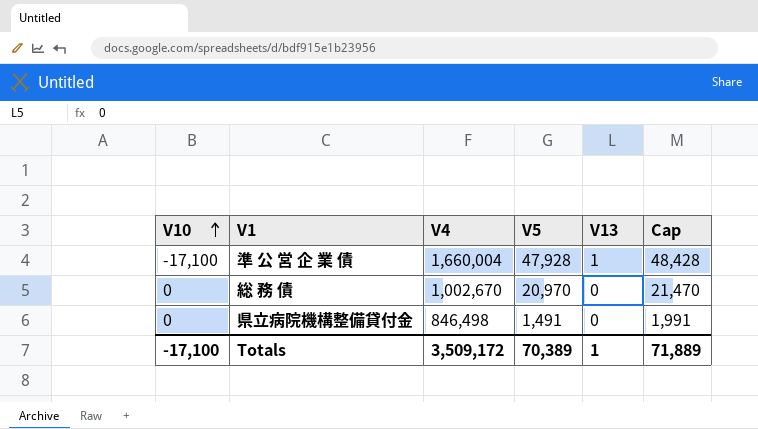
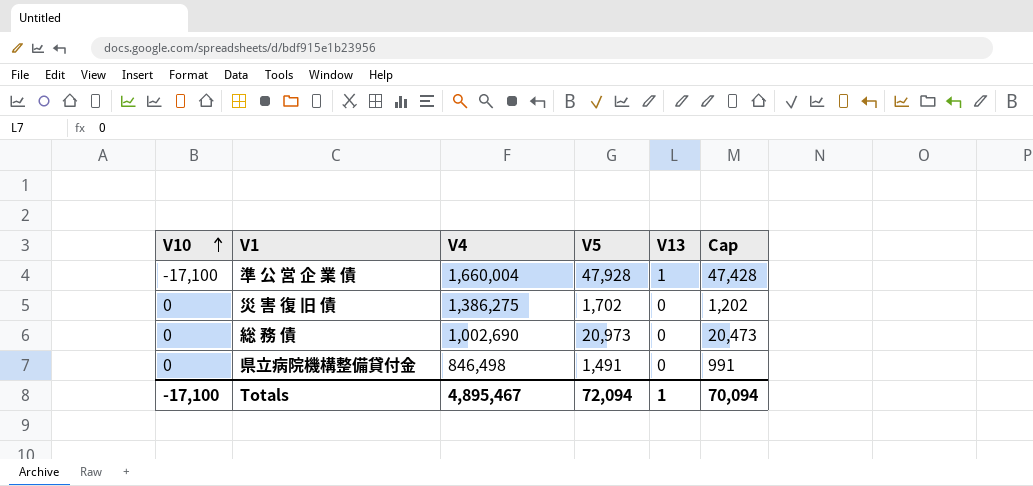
column Cap | formula: [V5] + 500 -> [V5] - 500
row 災 害 復 旧 債: none -> 0 | 1,386,275 | 1,702 | 0 | 1,202
総 務 債 | V4: 1,002,670 -> 1,002,690
総 務 債 | V5: 20,970 -> 20,973
Totals | V4: 3,509,172 -> 4,895,467
Totals | V5: 70,389 -> 72,094
Totals | Cap: 71,889 -> 70,094

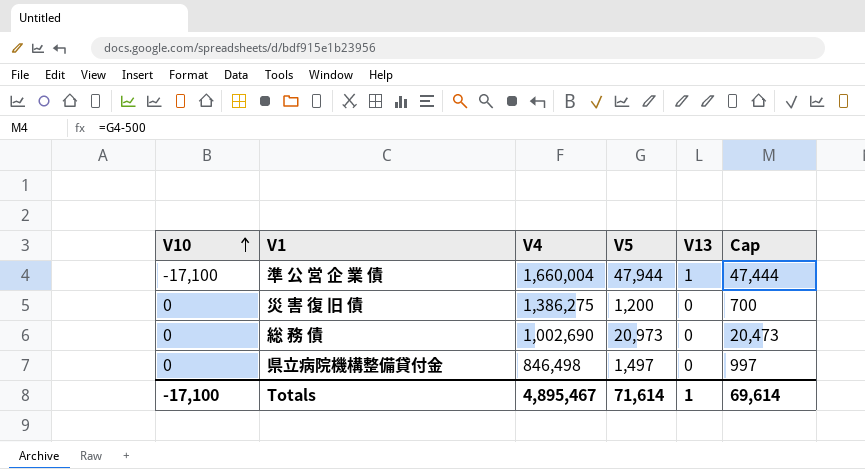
準 公 営 企 業 債 | V5: 47,928 -> 47,944
準 公 営 企 業 債 | Cap: 47,428 -> 47,444
災 害 復 旧 債 | V5: 1,702 -> 1,200
災 害 復 旧 債 | Cap: 1,202 -> 700
県立病院機構整備貸付金 | V5: 1,491 -> 1,497
県立病院機構整備貸付金 | Cap: 991 -> 997
Totals | V5: 72,094 -> 71,614
Totals | Cap: 70,094 -> 69,614

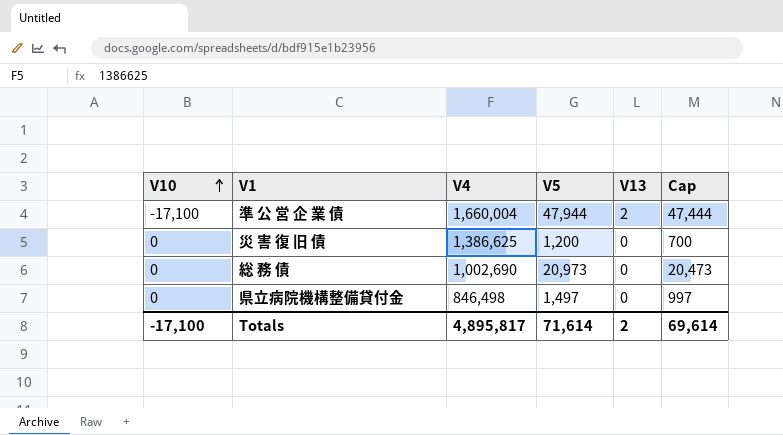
準 公 営 企 業 債 | V13: 1 -> 2
災 害 復 旧 債 | V4: 1,386,275 -> 1,386,625
Totals | V4: 4,895,467 -> 4,895,817
Totals | V13: 1 -> 2

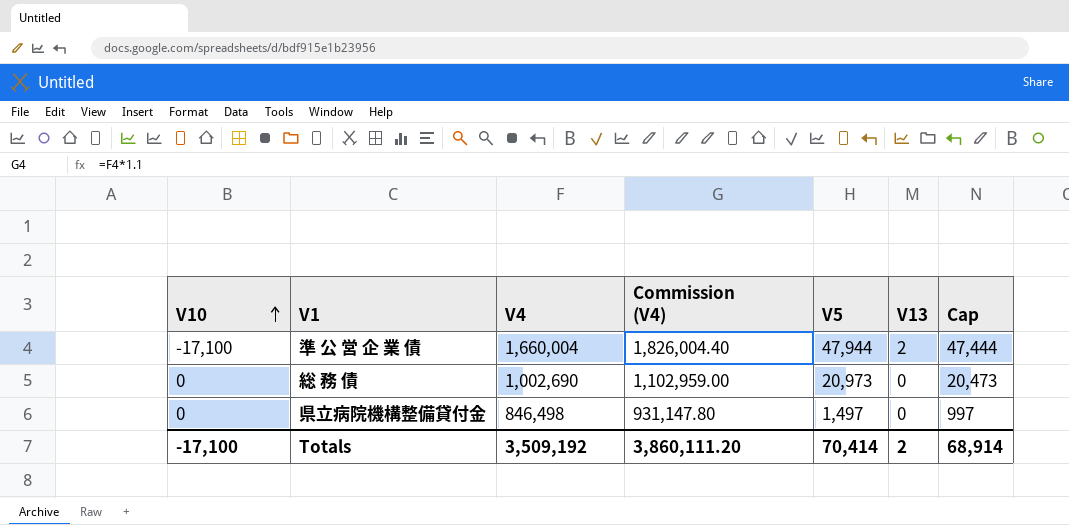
column Commission (V4) | formula: none -> [V4] * 1.1
row 災 害 復 旧 債: 0 | 1,386,625 | 1,200 | 0 | 700 -> none
Totals | V4: 4,895,817 -> 3,509,192
Totals | V5: 71,614 -> 70,414
Totals | Cap: 69,614 -> 68,914

